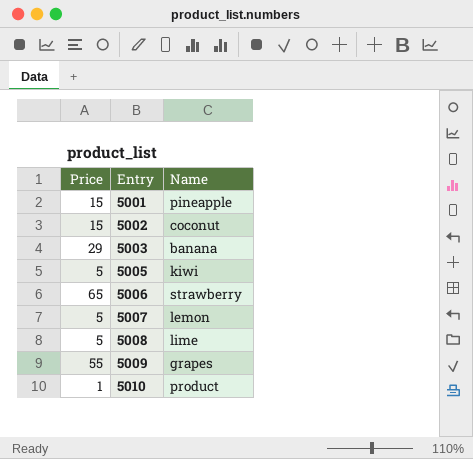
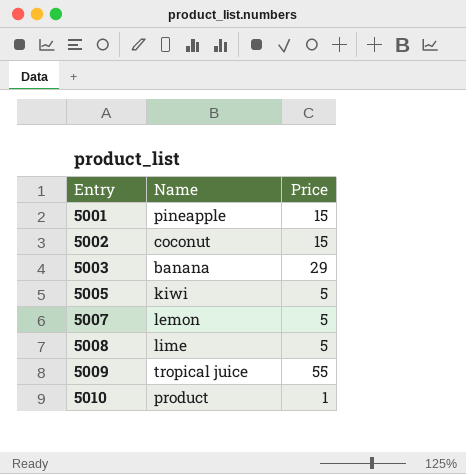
column Price | position: 1 -> 3
row 5006: 65 | strawberry -> none
5009 | Name: grapes -> tropical juice

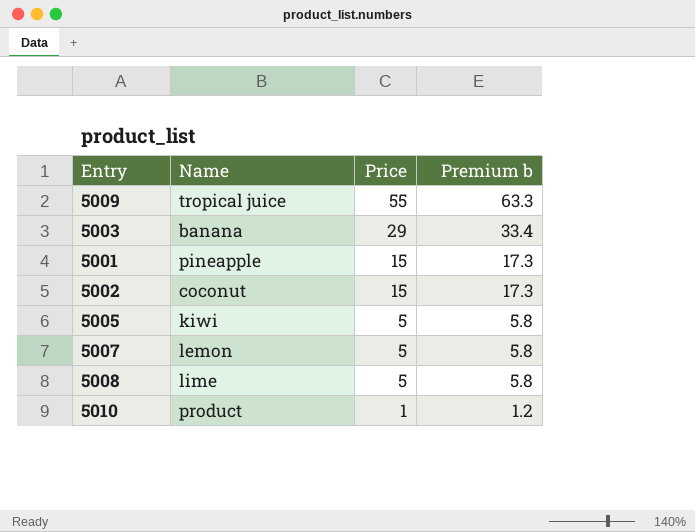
row order: Entry ascending -> Price descending
column Premium b | formula: none -> [Price] * 1.15

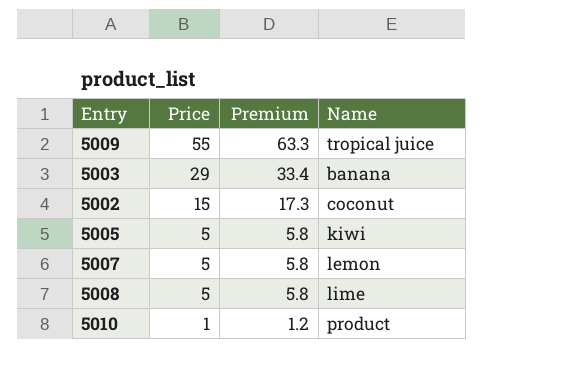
column name: Premium b -> Premium
column Name | position: 2 -> 4
row 5001: pineapple | 15 | 17.3 -> none

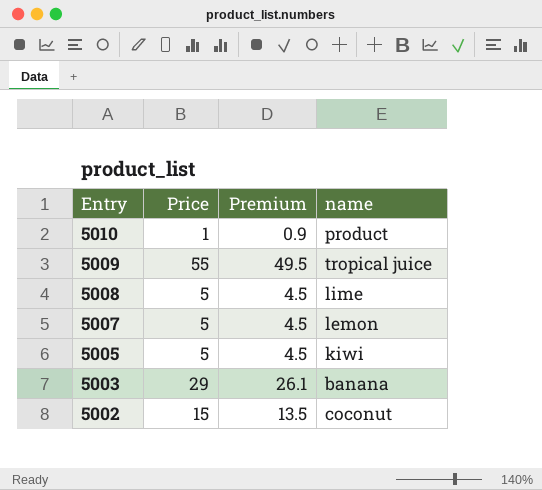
row order: Price descending -> Entry descending
column Premium | formula: [Price] * 1.15 -> [Price] * 0.9
column name: Name -> name

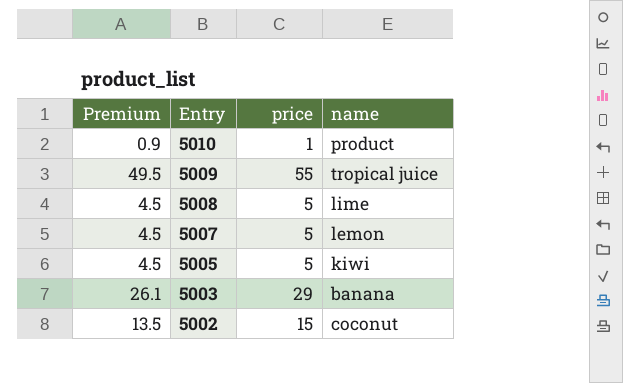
column Premium | position: 3 -> 1
column name: Price -> price

